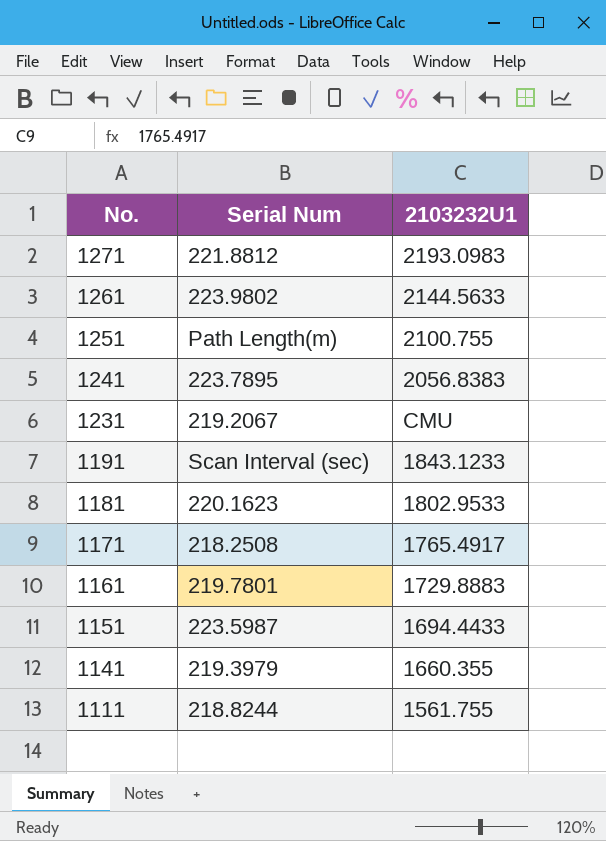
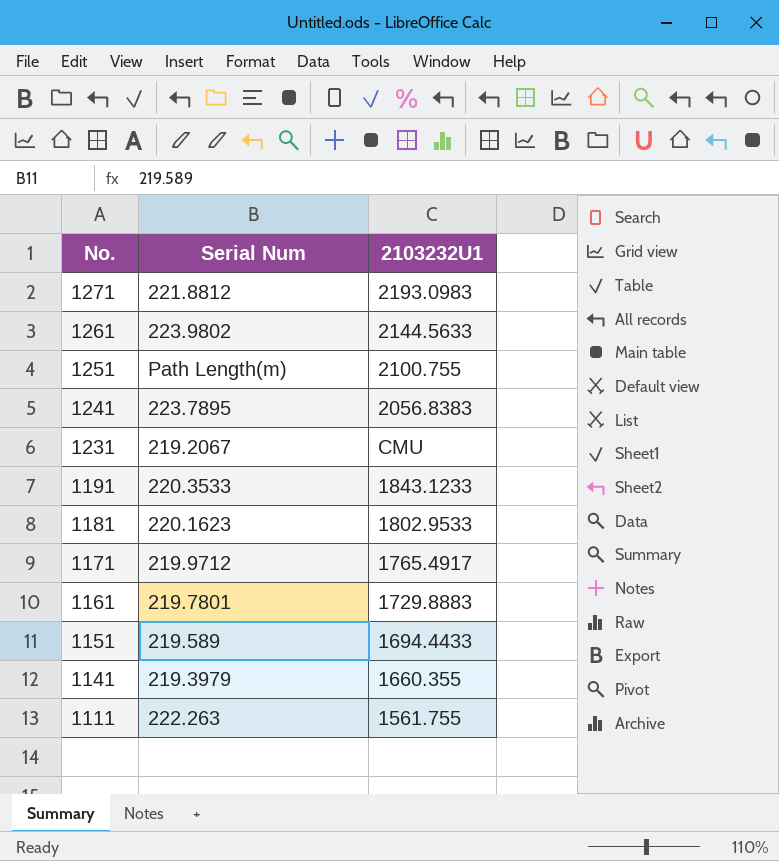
1191 | Serial Num: Scan Interval (sec) -> 220.3533
1171 | Serial Num: 218.2508 -> 219.9712
1151 | Serial Num: 223.5987 -> 219.589
1111 | Serial Num: 218.8244 -> 222.263

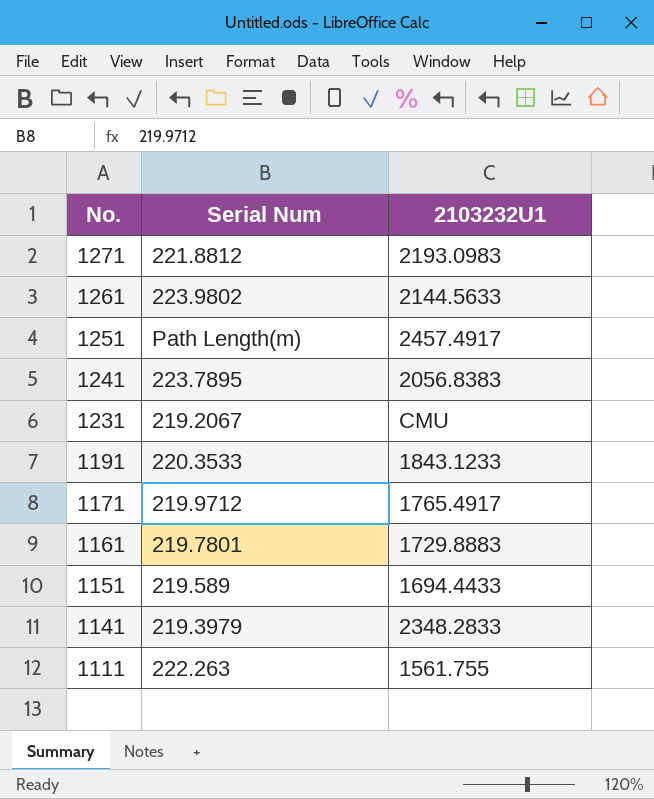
row 1181: 220.1623 | 1802.9533 -> none
1251 | 2103232U1: 2100.755 -> 2457.4917
1141 | 2103232U1: 1660.355 -> 2348.2833

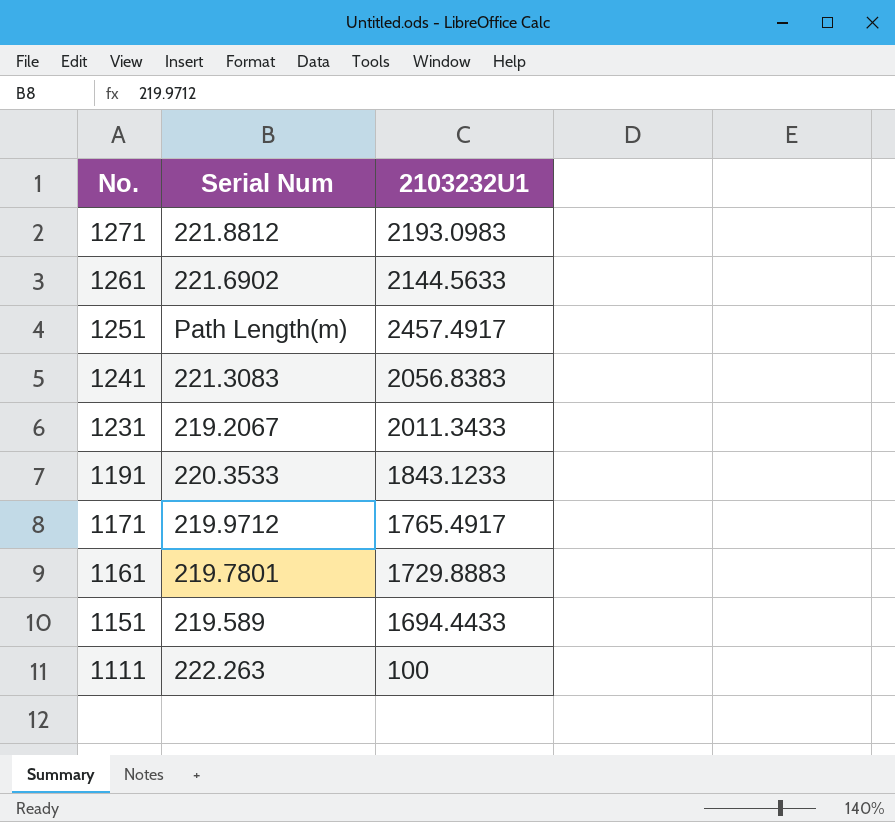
row 1141: 219.3979 | 2348.2833 -> none
1261 | Serial Num: 223.9802 -> 221.6902
1241 | Serial Num: 223.7895 -> 221.3083
1231 | 2103232U1: CMU -> 2011.3433
1111 | 2103232U1: 1561.755 -> 100

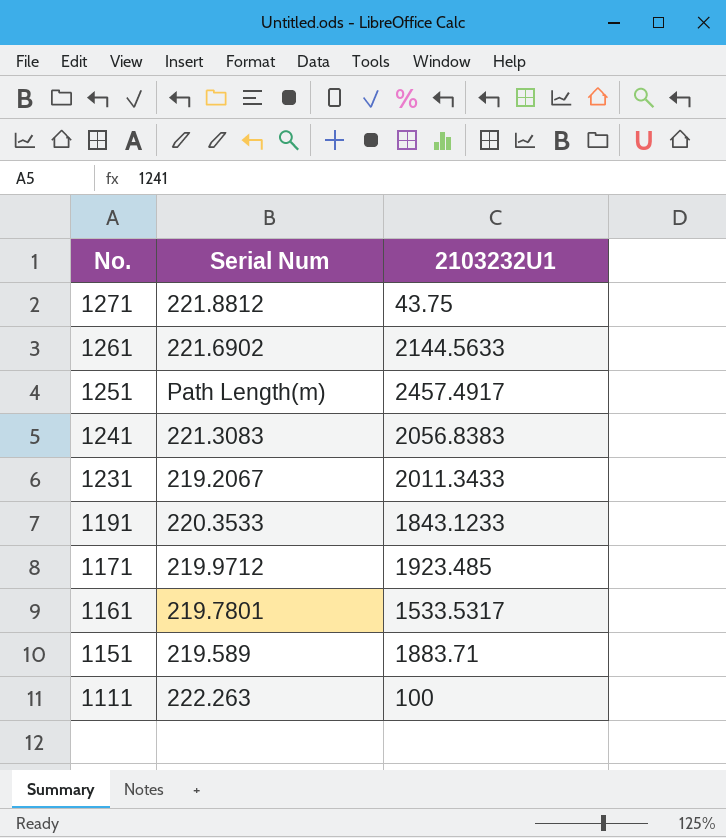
1271 | 2103232U1: 2193.0983 -> 43.75
1171 | 2103232U1: 1765.4917 -> 1923.485
1161 | 2103232U1: 1729.8883 -> 1533.5317
1151 | 2103232U1: 1694.4433 -> 1883.71

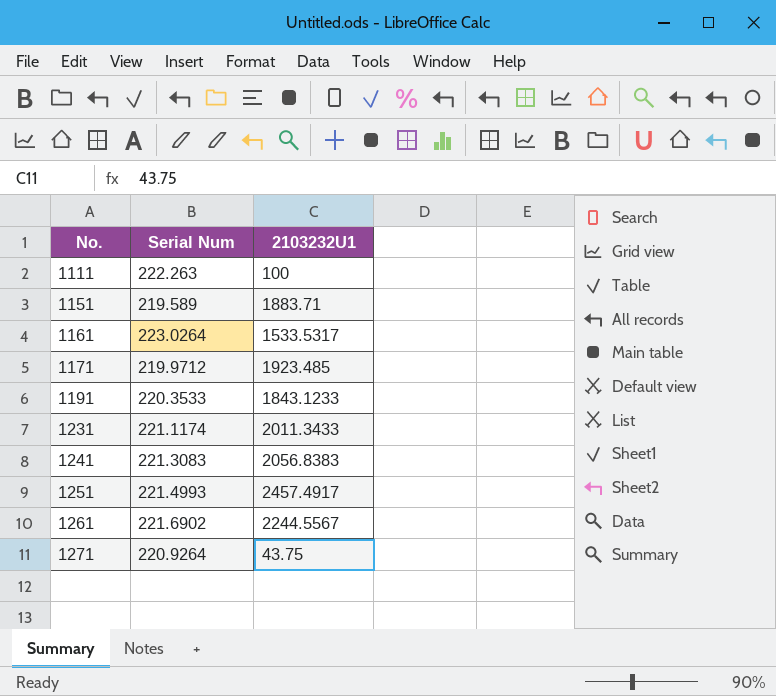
row order: No. descending -> No. ascending
1161 | Serial Num: 219.7801 -> 223.0264
1231 | Serial Num: 219.2067 -> 221.1174
1251 | Serial Num: Path Length(m) -> 221.4993
1261 | 2103232U1: 2144.5633 -> 2244.5567
1271 | Serial Num: 221.8812 -> 220.9264

